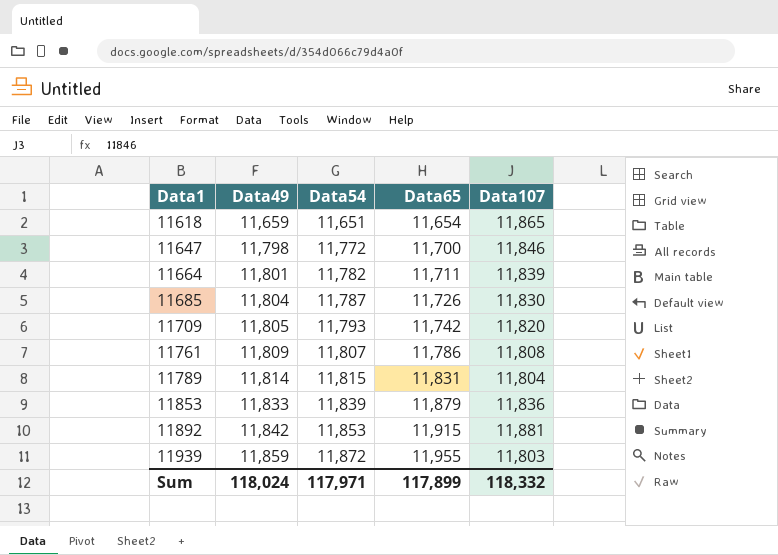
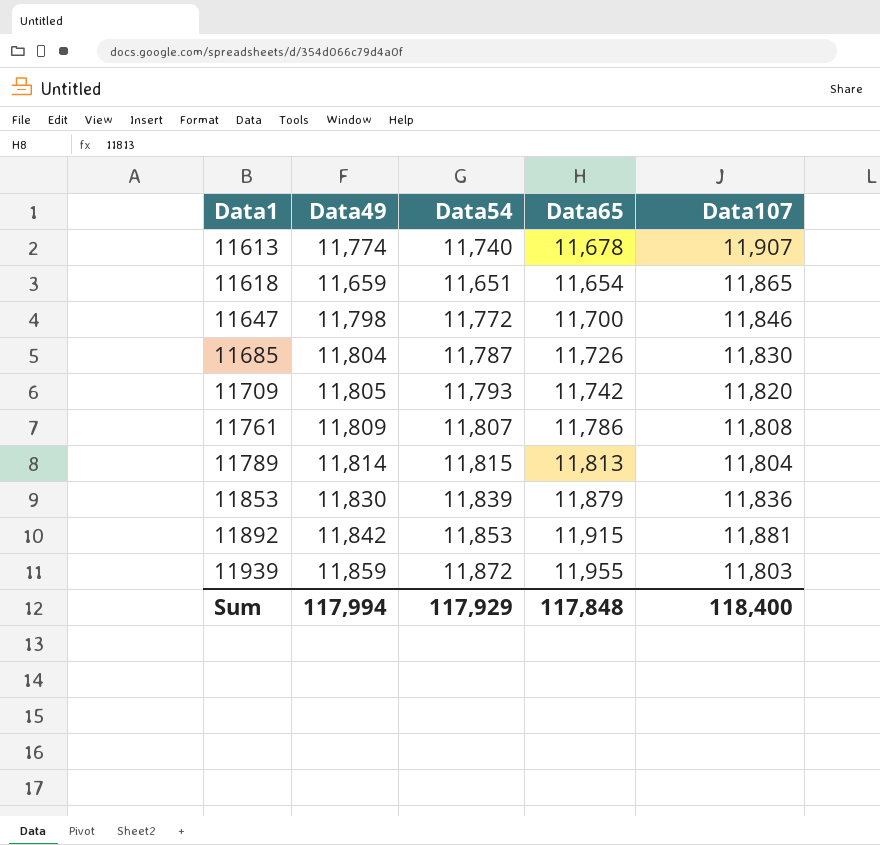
row 11664: 11,801 | 11,782 | 11,711 | 11,839 -> none
row 11613: none -> 11,774 | 11,740 | 11,678 | 11,907
11789 | Data65: 11,831 -> 11,813
11853 | Data49: 11,833 -> 11,830
Sum | Data49: 118,024 -> 117,994
Sum | Data54: 117,971 -> 117,929
Sum | Data65: 117,899 -> 117,848
Sum | Data107: 118,332 -> 118,400

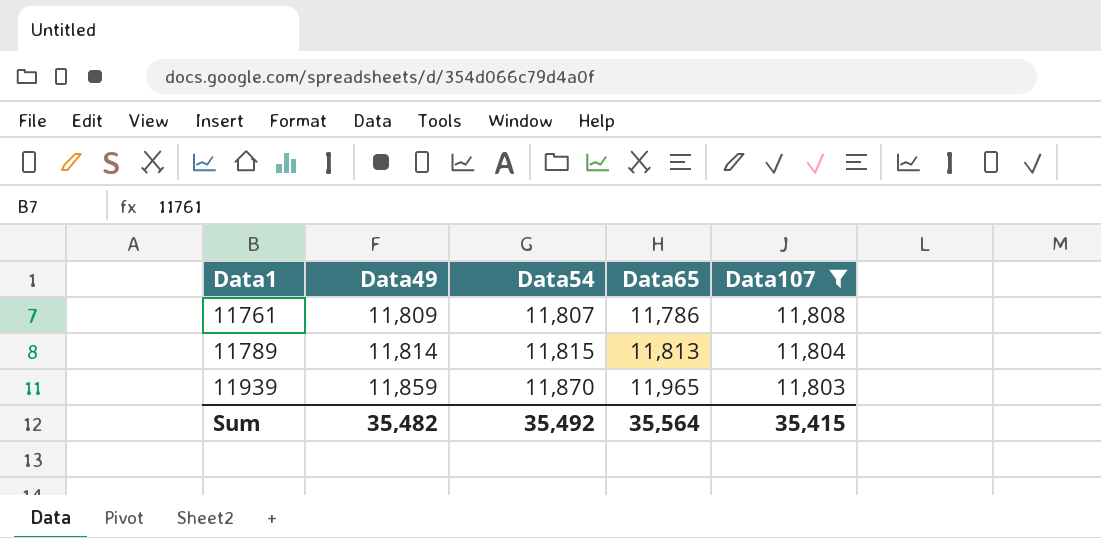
filter: none -> Data107 <= 11,808
11939 | Data54: 11,872 -> 11,870
11939 | Data65: 11,955 -> 11,965
Sum | Data49: 117,994 -> 35,482
Sum | Data54: 117,929 -> 35,492
Sum | Data65: 117,848 -> 35,564
Sum | Data107: 118,400 -> 35,415

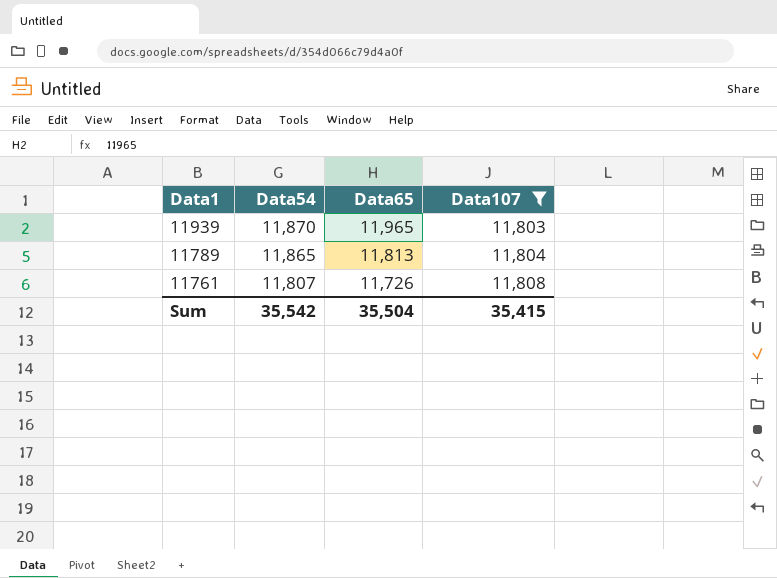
row order: Data1 ascending -> Data1 descending
column Data49 | position: 2 -> none
11789 | Data54: 11,815 -> 11,865
11761 | Data65: 11,786 -> 11,726
Sum | Data54: 35,492 -> 35,542
Sum | Data65: 35,564 -> 35,504

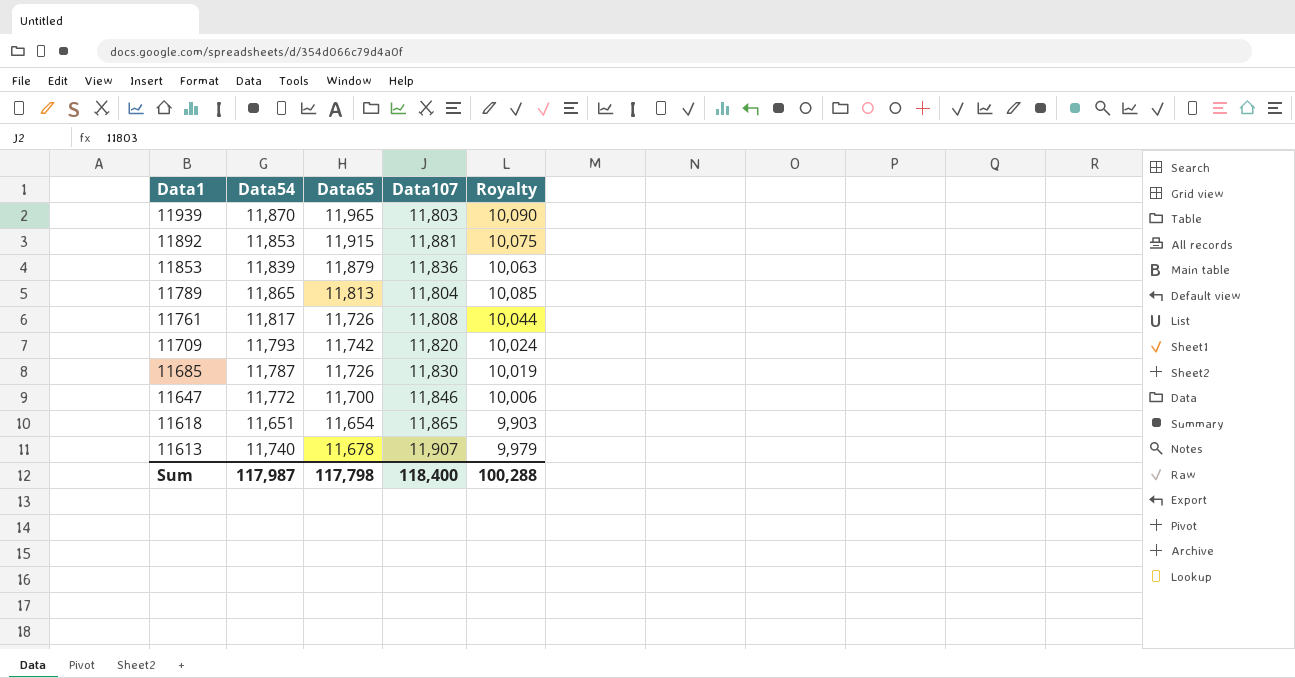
filter: Data107 <= 11,808 -> none
column Royalty | formula: none -> [Data54] * 0.85
11761 | Data54: 11,807 -> 11,817
Sum | Data54: 35,542 -> 117,987
Sum | Data65: 35,504 -> 117,798
Sum | Data107: 35,415 -> 118,400

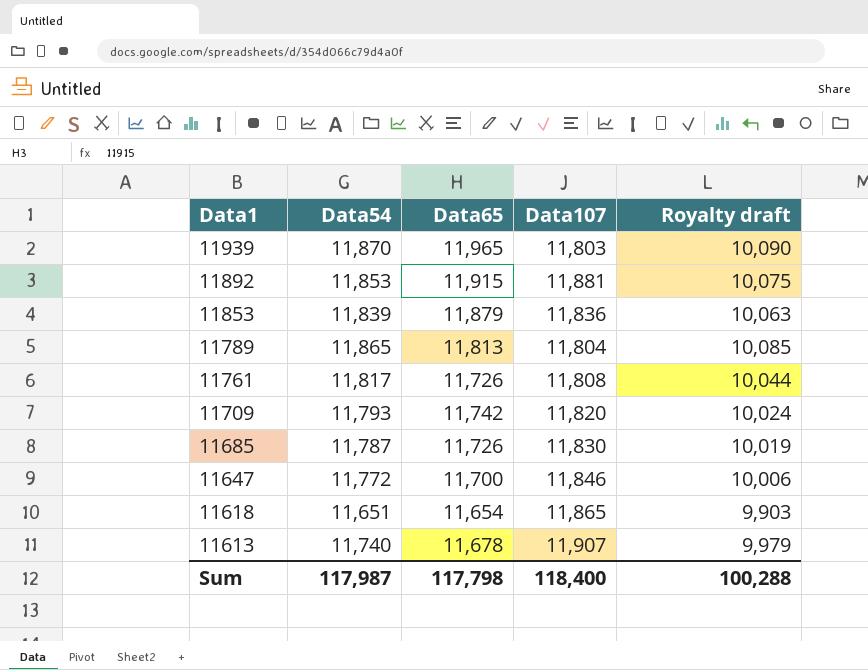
column name: Royalty -> Royalty draft

